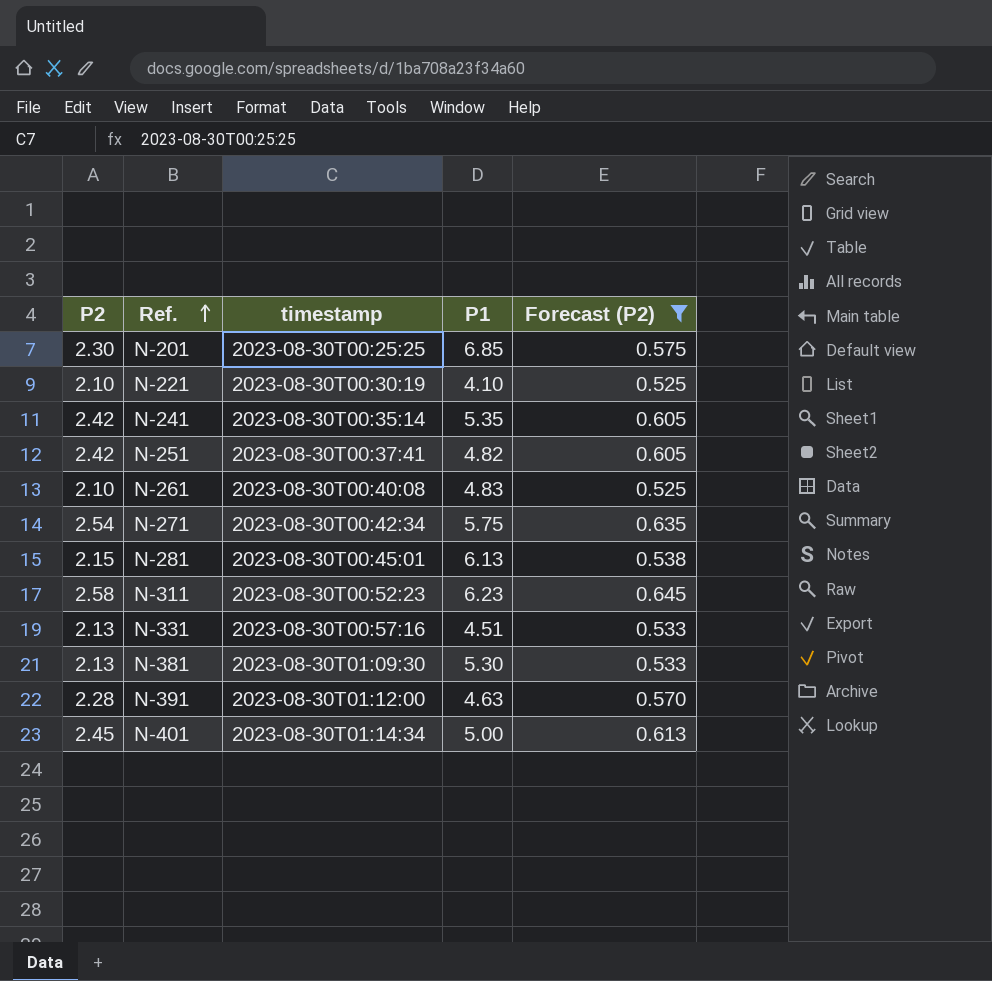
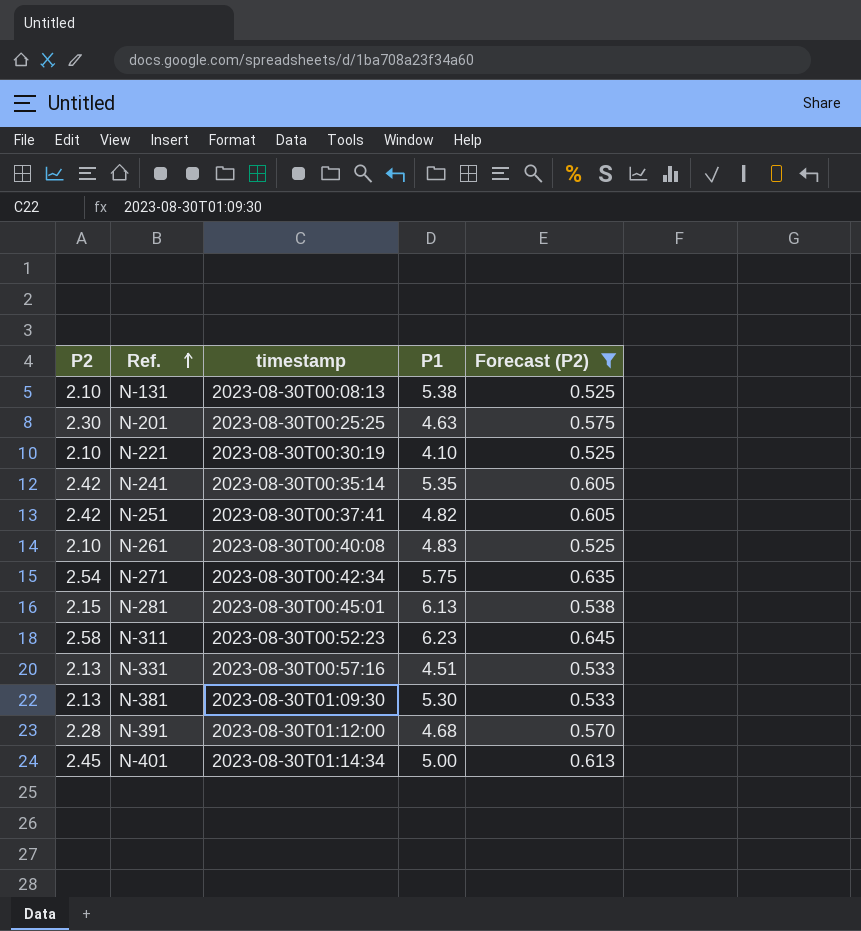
row N-131: none -> 2.10 | 2023-08-30T00:08:13 | 5.38 | 0.525
N-201 | P1: 6.85 -> 4.63
N-391 | P1: 4.63 -> 4.68

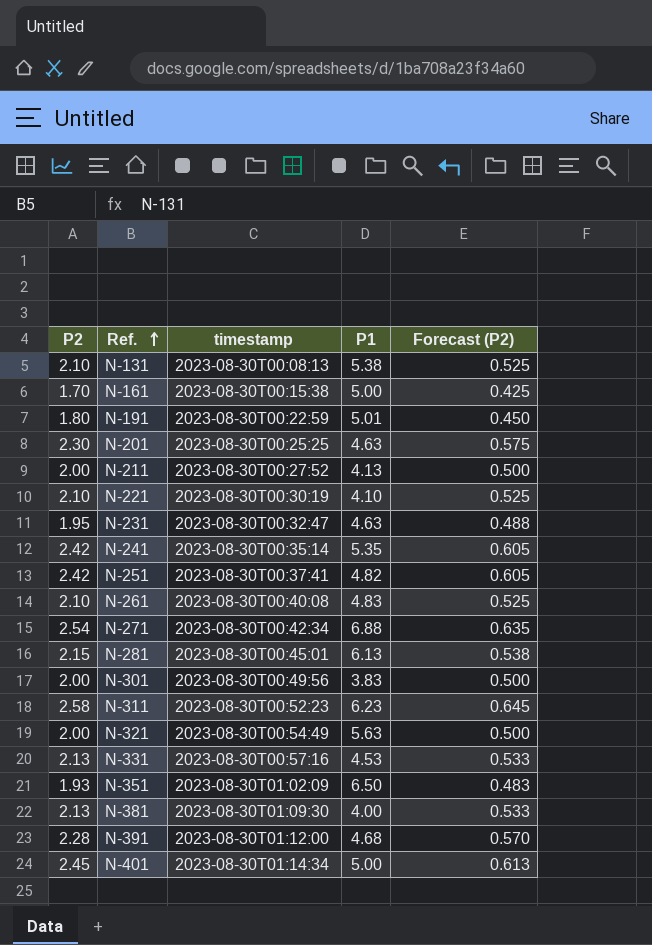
filter: Forecast (P2) >= 0.525 -> none
N-271 | P1: 5.75 -> 6.88
N-331 | P1: 4.51 -> 4.53
N-381 | P1: 5.30 -> 4.00

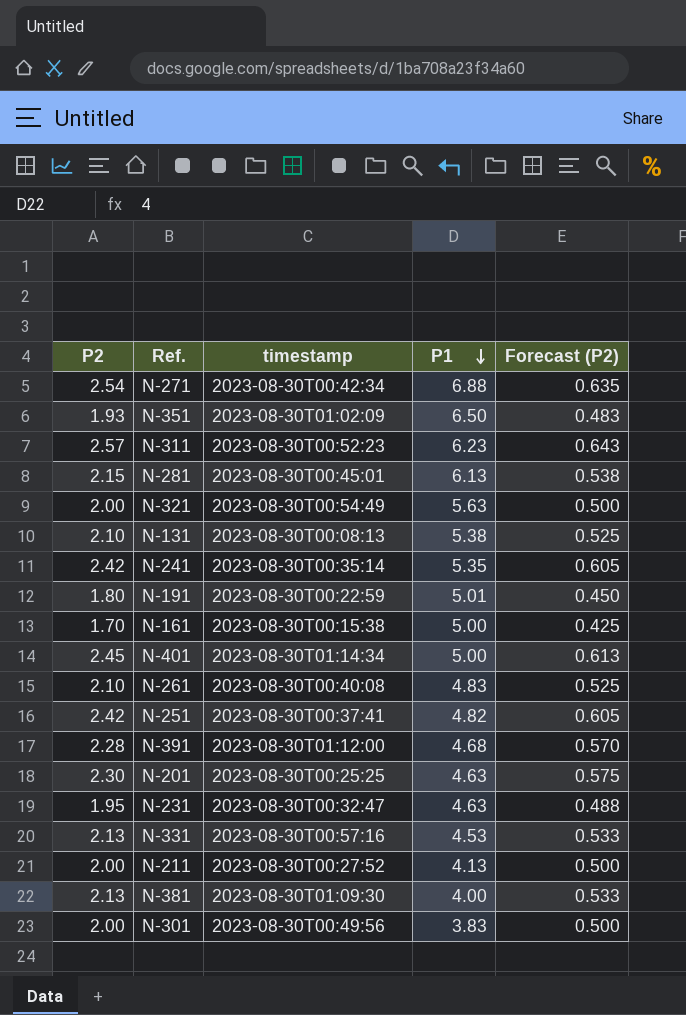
row order: Ref. ascending -> P1 descending
row N-221: 2.10 | 2023-08-30T00:30:19 | 4.10 | 0.525 -> none
N-311 | P2: 2.58 -> 2.57
N-311 | Forecast (P2): 0.645 -> 0.643

